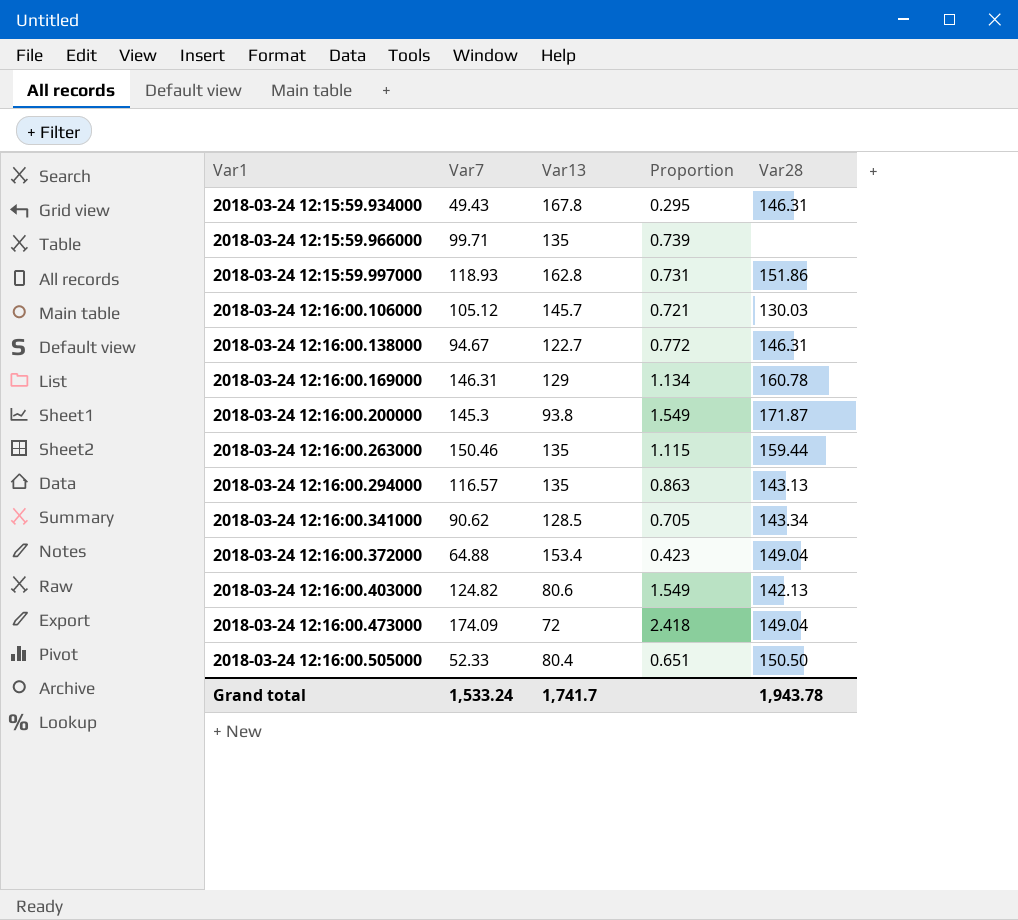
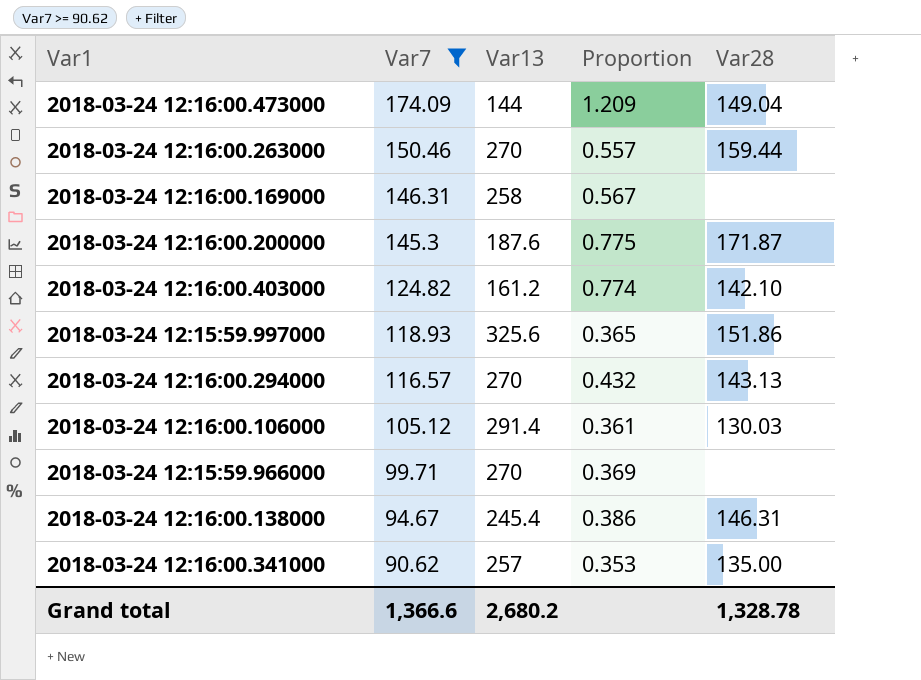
filter: none -> Var7 >= 90.62
row order: Var1 ascending -> Var7 descending
2018-03-24 12:16:00.473000 | Var13: 72 -> 144
2018-03-24 12:16:00.473000 | Proportion: 2.418 -> 1.209
2018-03-24 12:16:00.263000 | Var13: 135 -> 270
2018-03-24 12:16:00.263000 | Proportion: 1.115 -> 0.557
2018-03-24 12:16:00.169000 | Var13: 129 -> 258
2018-03-24 12:16:00.169000 | Proportion: 1.134 -> 0.567
2018-03-24 12:16:00.169000 | Var28: 160.78 -> none
2018-03-24 12:16:00.200000 | Var13: 93.8 -> 187.6
2018-03-24 12:16:00.200000 | Proportion: 1.549 -> 0.775
2018-03-24 12:16:00.403000 | Var13: 80.6 -> 161.2
2018-03-24 12:16:00.403000 | Proportion: 1.549 -> 0.774
2018-03-24 12:16:00.403000 | Var28: 142.13 -> 142.10
2018-03-24 12:15:59.997000 | Var13: 162.8 -> 325.6
2018-03-24 12:15:59.997000 | Proportion: 0.731 -> 0.365
2018-03-24 12:16:00.294000 | Var13: 135 -> 270
2018-03-24 12:16:00.294000 | Proportion: 0.863 -> 0.432
2018-03-24 12:16:00.106000 | Var13: 145.7 -> 291.4
2018-03-24 12:16:00.106000 | Proportion: 0.721 -> 0.361
2018-03-24 12:15:59.966000 | Var13: 135 -> 270
2018-03-24 12:15:59.966000 | Proportion: 0.739 -> 0.369
2018-03-24 12:16:00.138000 | Var13: 122.7 -> 245.4
2018-03-24 12:16:00.138000 | Proportion: 0.772 -> 0.386
2018-03-24 12:16:00.341000 | Var13: 128.5 -> 257
2018-03-24 12:16:00.341000 | Proportion: 0.705 -> 0.353
2018-03-24 12:16:00.341000 | Var28: 143.34 -> 135.00
Grand total | Var7: 1,533.24 -> 1,366.6
Grand total | Var13: 1,741.7 -> 2,680.2
Grand total | Var28: 1,943.78 -> 1,328.78

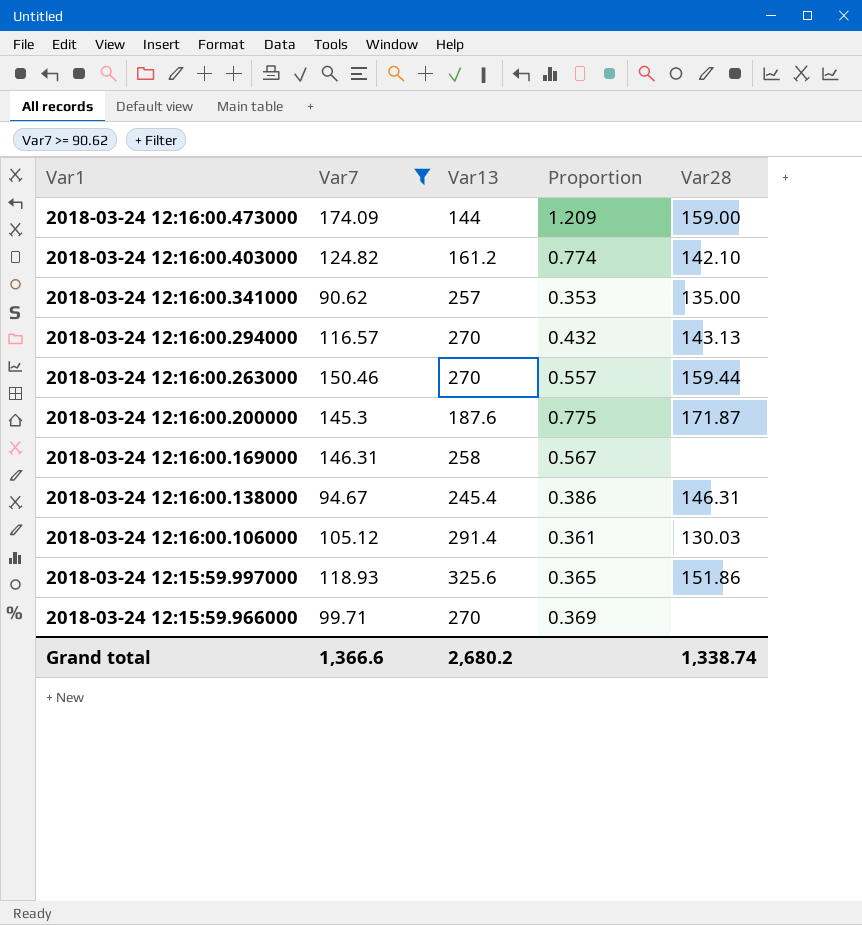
row order: Var7 descending -> Var1 descending
2018-03-24 12:16:00.473000 | Var28: 149.04 -> 159.00
Grand total | Var28: 1,328.78 -> 1,338.74

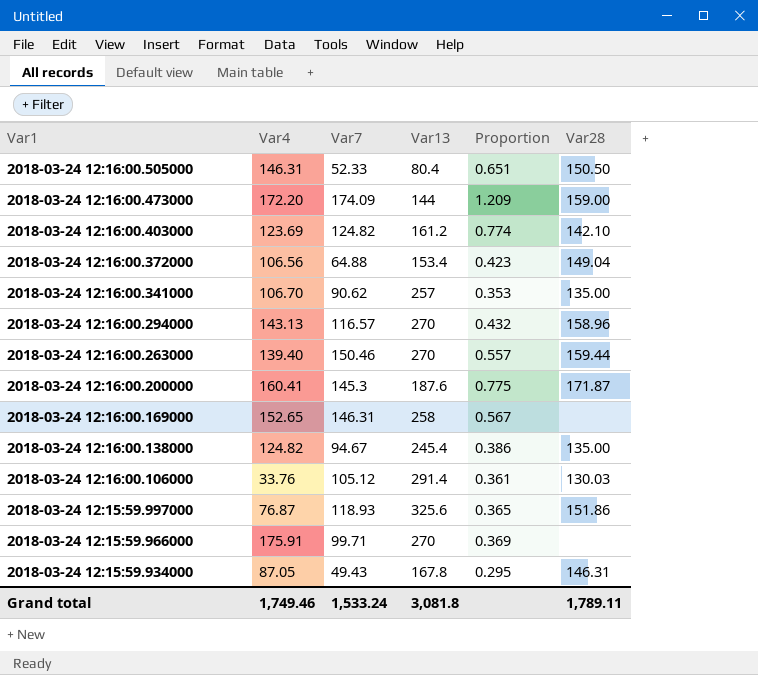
filter: Var7 >= 90.62 -> none
column Var4 | position: none -> 2
2018-03-24 12:16:00.294000 | Var28: 143.13 -> 158.96
2018-03-24 12:16:00.138000 | Var28: 146.31 -> 135.00
Grand total | Var7: 1,366.6 -> 1,533.24
Grand total | Var13: 2,680.2 -> 3,081.8
Grand total | Var28: 1,338.74 -> 1,789.11

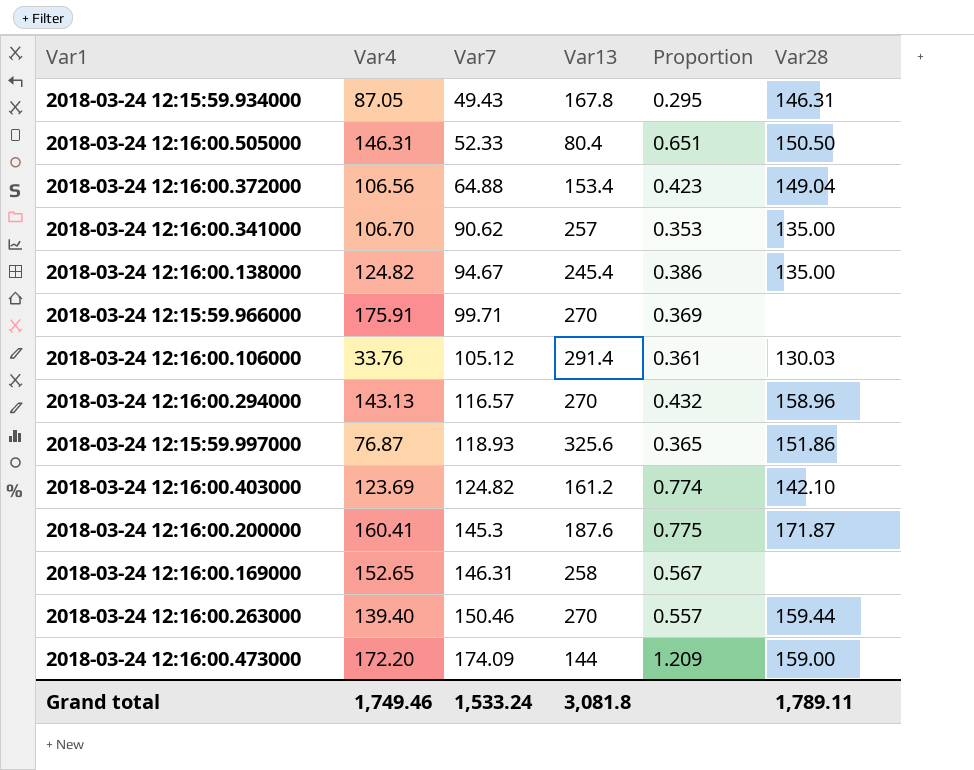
row order: Var1 descending -> Var7 ascending

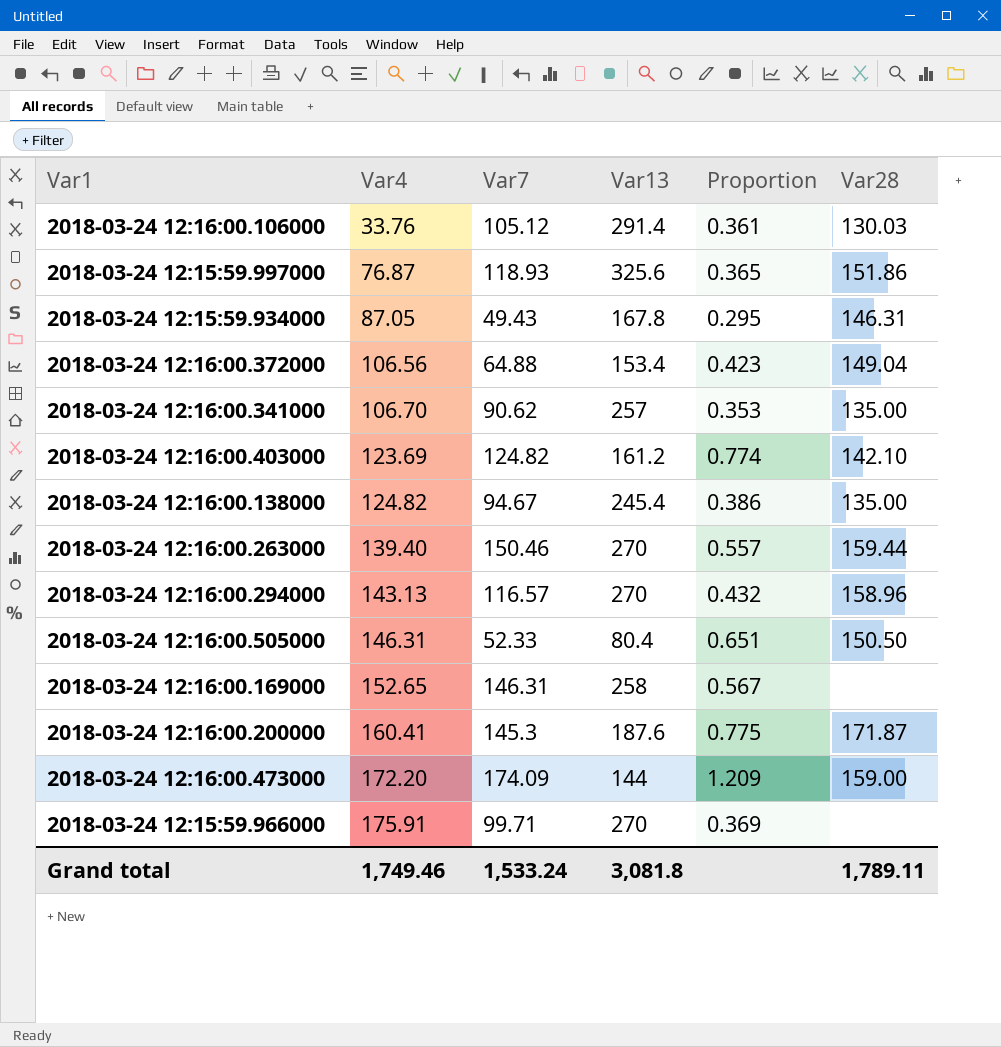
row order: Var7 ascending -> Var4 ascending

